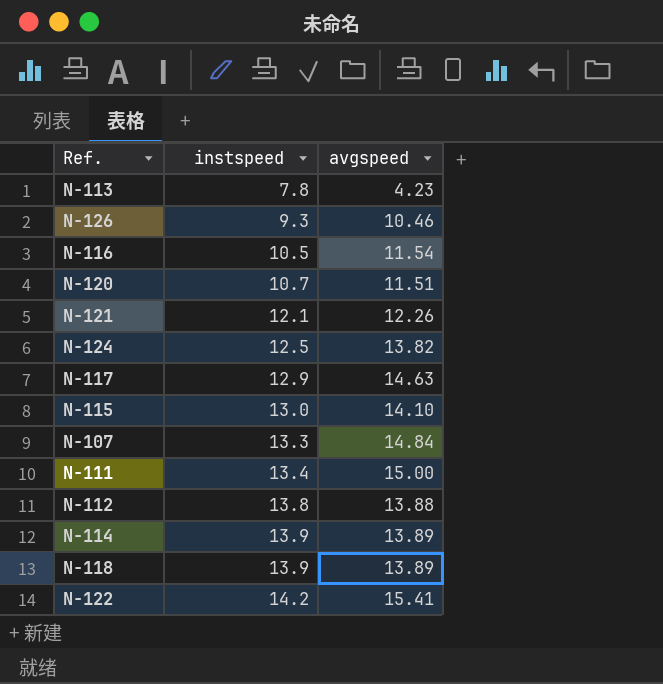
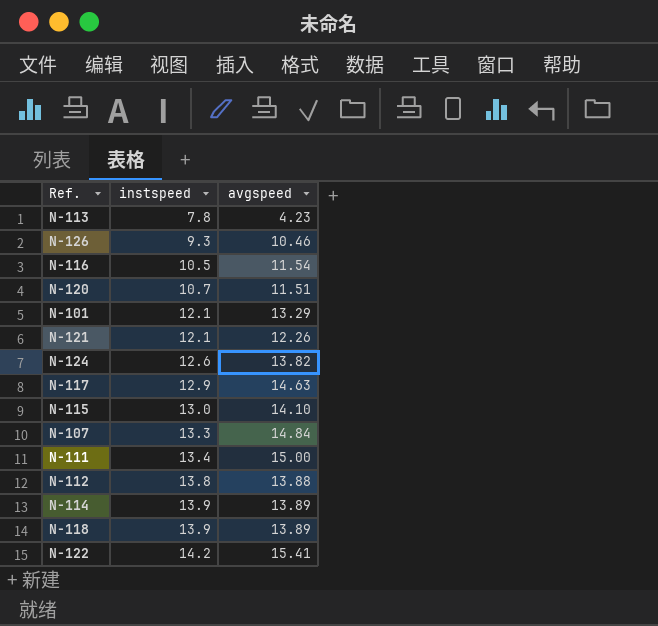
row N-101: none -> 12.1 | 13.29
N-124 | instspeed: 12.5 -> 12.6

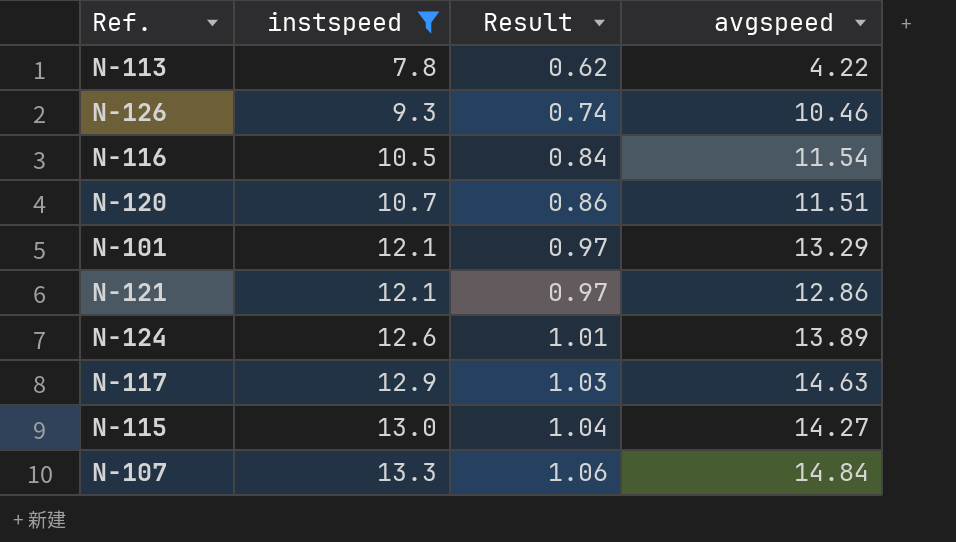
filter: none -> instspeed <= 13.3
column Result | formula: none -> [instspeed] * 0.08
N-113 | avgspeed: 4.23 -> 4.22
N-121 | avgspeed: 12.26 -> 12.86
N-124 | avgspeed: 13.82 -> 13.89
N-115 | avgspeed: 14.10 -> 14.27

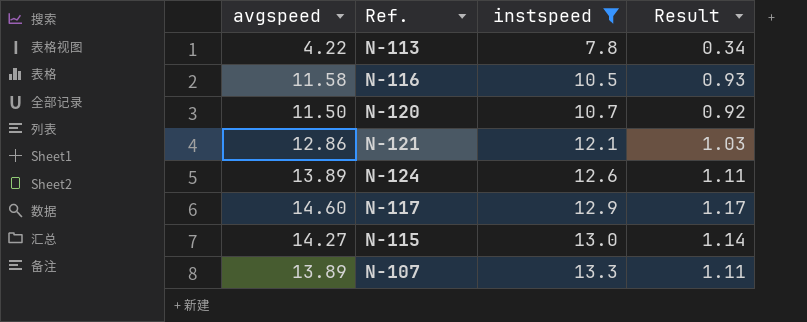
column avgspeed | position: 4 -> 1
column Result | formula: [instspeed] * 0.08 -> [avgspeed] * 0.08
row N-126: 9.3 | 0.74 | 10.46 -> none
row N-101: 12.1 | 0.97 | 13.29 -> none
N-116 | avgspeed: 11.54 -> 11.58
N-120 | avgspeed: 11.51 -> 11.50
N-117 | avgspeed: 14.63 -> 14.60
N-107 | avgspeed: 14.84 -> 13.89

